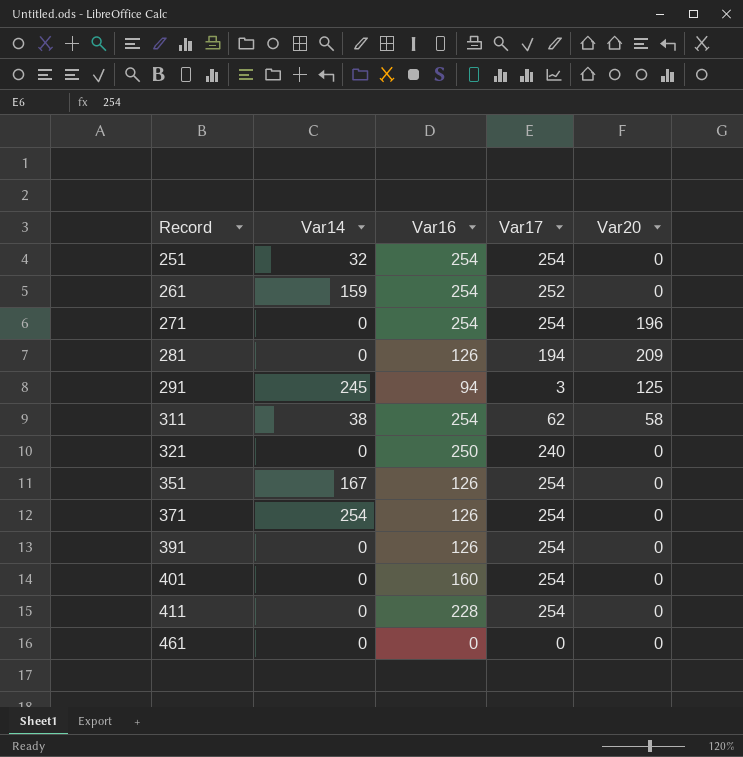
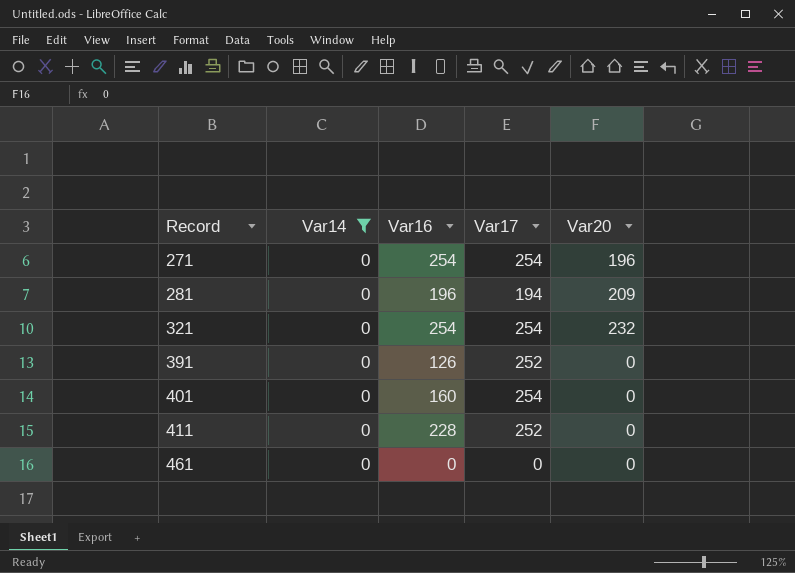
filter: none -> Var14 = 0
281 | Var16: 126 -> 196
321 | Var16: 250 -> 254
321 | Var17: 240 -> 254
321 | Var20: 0 -> 232
391 | Var17: 254 -> 252
411 | Var17: 254 -> 252

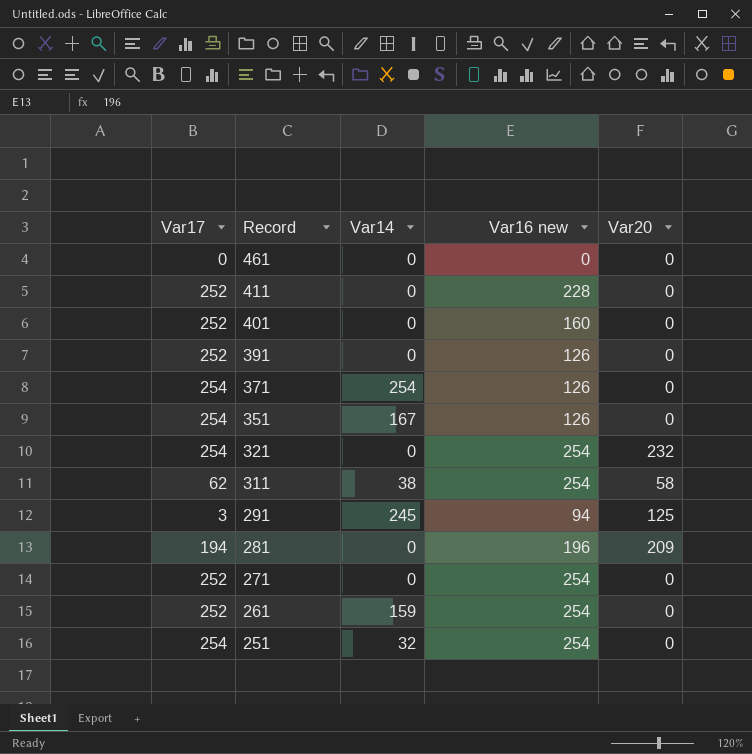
filter: Var14 = 0 -> none
row order: Record ascending -> Record descending
column Var17 | position: 4 -> 1
column name: Var16 -> Var16 new
401 | Var17: 254 -> 252
271 | Var17: 254 -> 252
271 | Var20: 196 -> 0

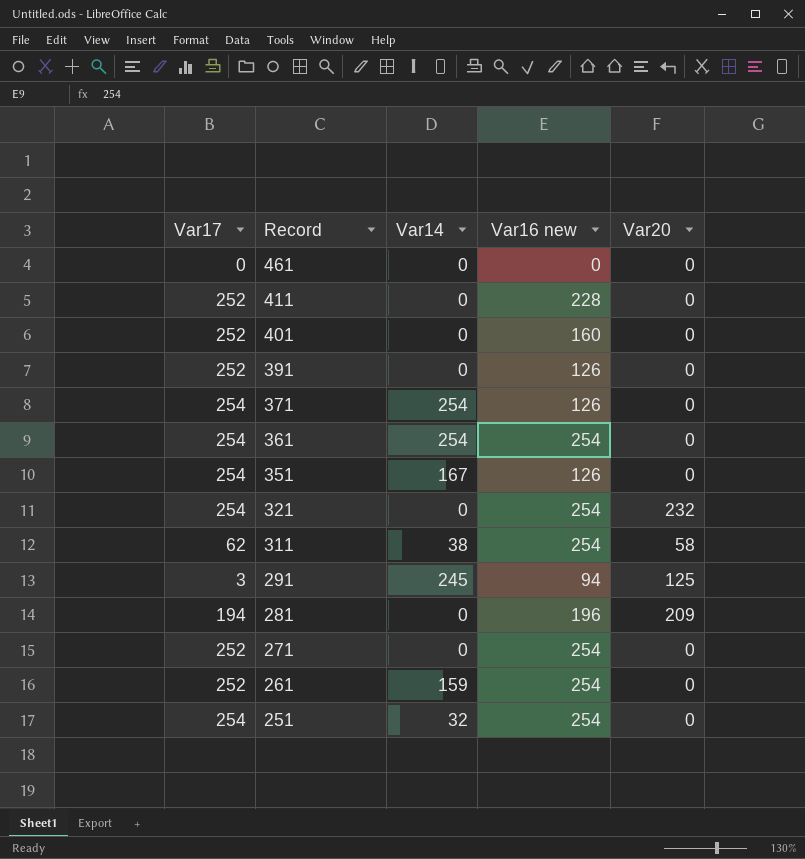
row 361: none -> 254 | 254 | 254 | 0

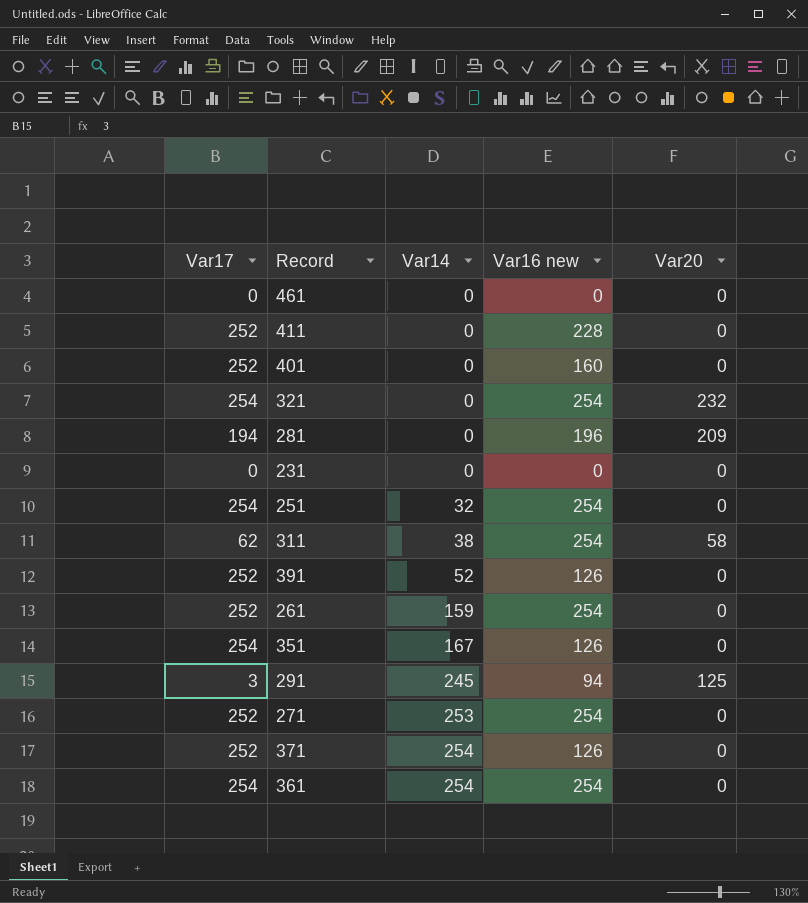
row order: Record descending -> Var14 ascending
row 231: none -> 0 | 0 | 0 | 0
391 | Var14: 0 -> 52
271 | Var14: 0 -> 253
371 | Var17: 254 -> 252

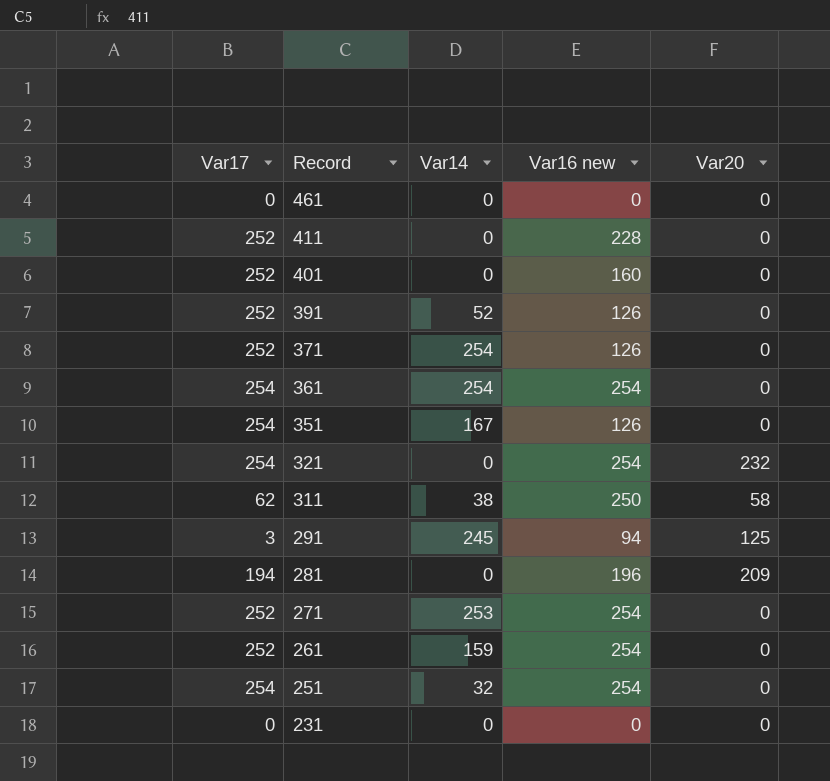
row order: Var14 ascending -> Record descending
311 | Var16 new: 254 -> 250

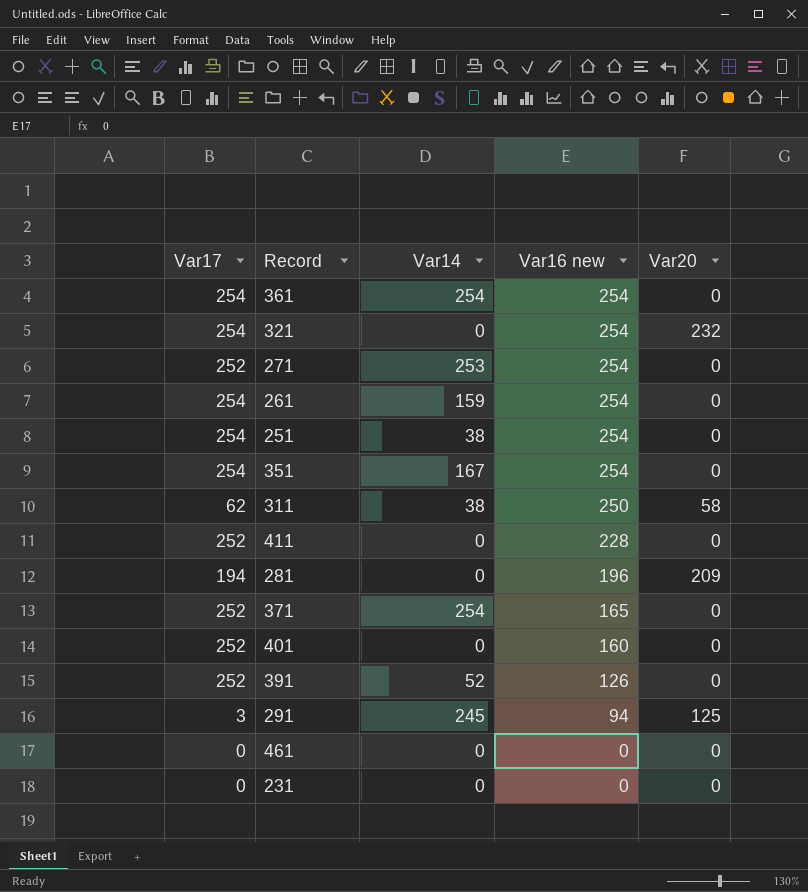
row order: Record descending -> Var16 new descending
261 | Var17: 252 -> 254
251 | Var14: 32 -> 38
351 | Var16 new: 126 -> 254
371 | Var16 new: 126 -> 165

